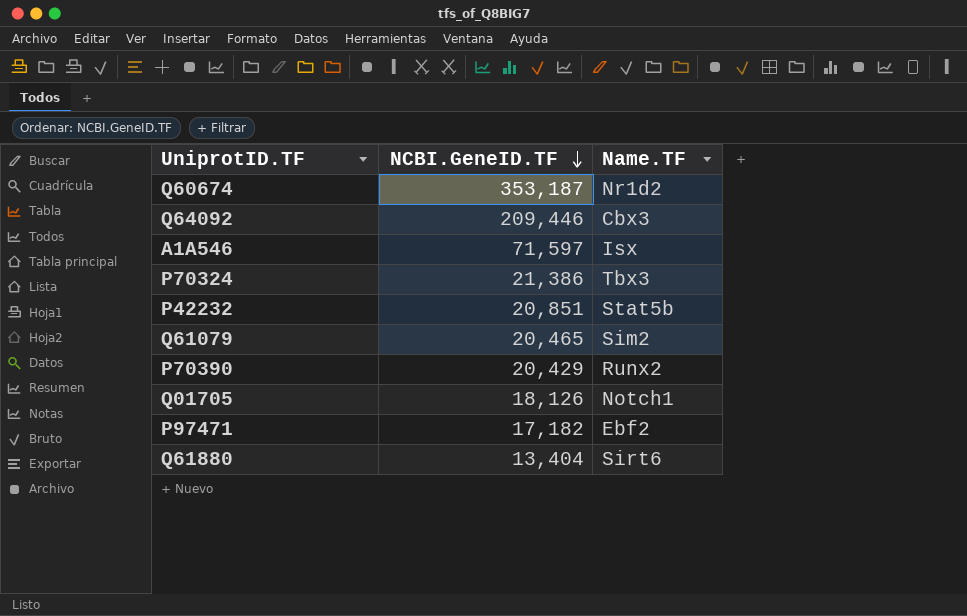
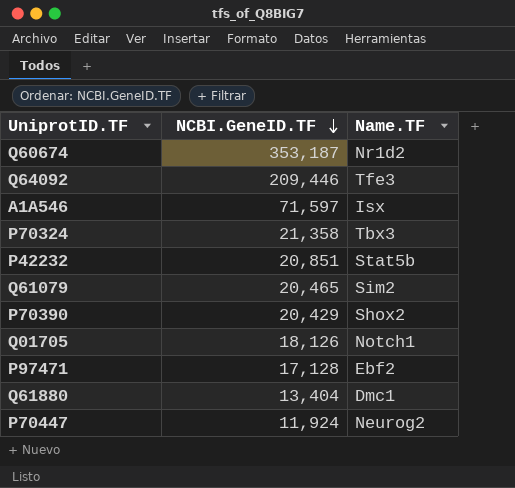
Q64092 | Name.TF: Cbx3 -> Tfe3
P70324 | NCBI.GeneID.TF: 21,386 -> 21,358
P70390 | Name.TF: Runx2 -> Shox2
P97471 | NCBI.GeneID.TF: 17,182 -> 17,128
Q61880 | Name.TF: Sirt6 -> Dmc1
row P70447: none -> 11,924 | Neurog2

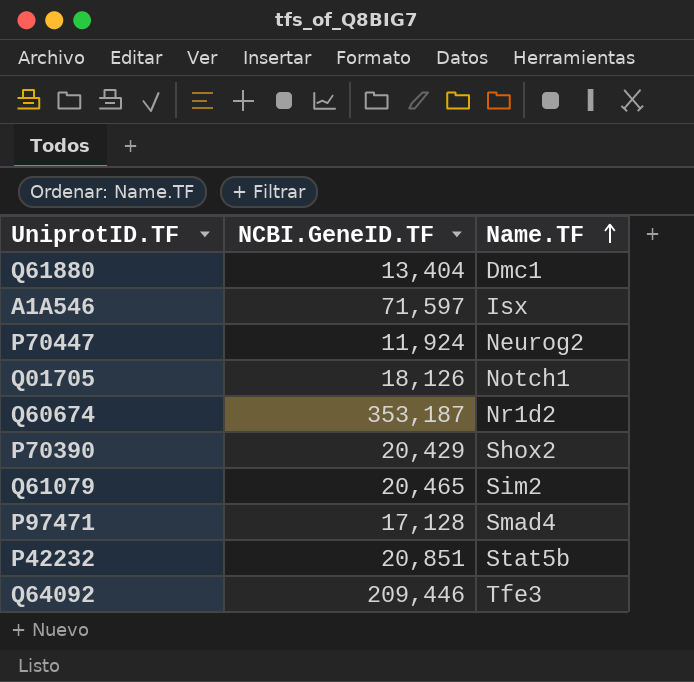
row order: NCBI.GeneID.TF descending -> Name.TF ascending
row P70324: 21,358 | Tbx3 -> none
P97471 | Name.TF: Ebf2 -> Smad4

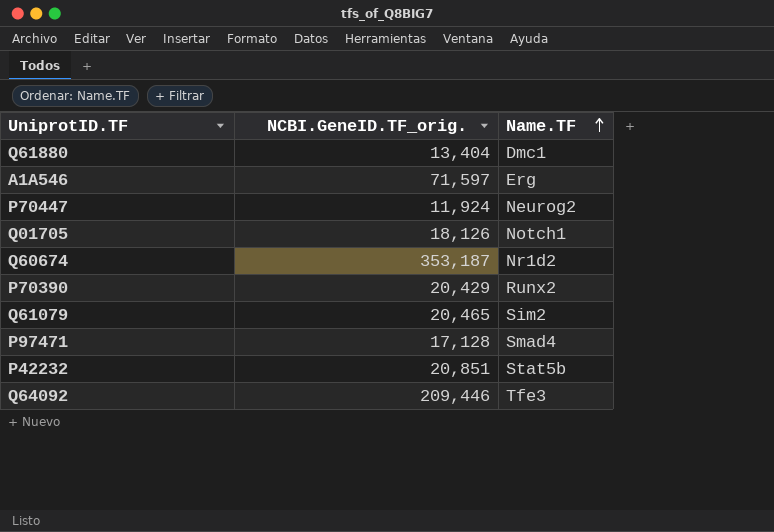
column name: NCBI.GeneID.TF -> NCBI.GeneID.TF_orig.
A1A546 | Name.TF: Isx -> Erg
P70390 | Name.TF: Shox2 -> Runx2

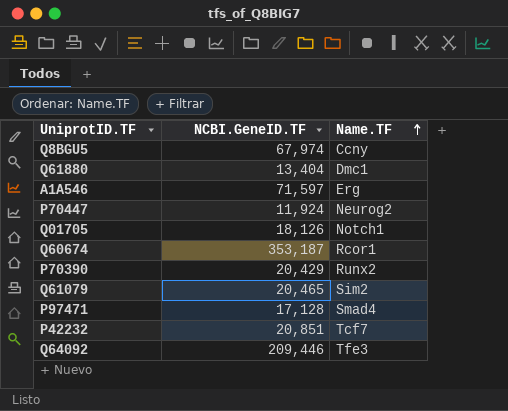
column name: NCBI.GeneID.TF_orig. -> NCBI.GeneID.TF
row Q8BGU5: none -> 67,974 | Ccny
Q60674 | Name.TF: Nr1d2 -> Rcor1
P42232 | Name.TF: Stat5b -> Tcf7

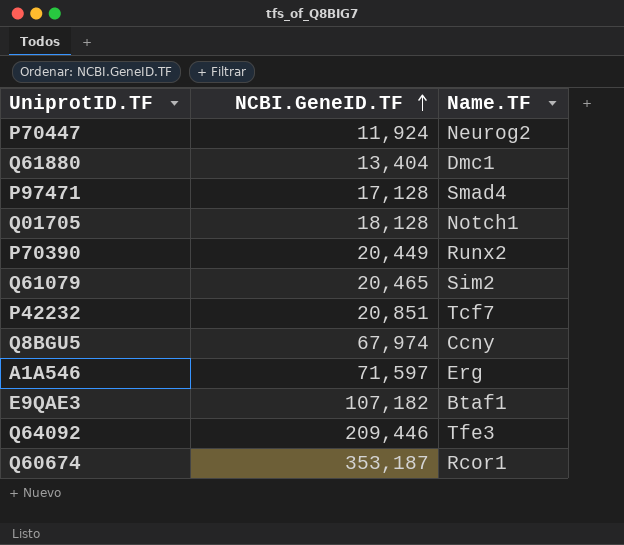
row order: Name.TF ascending -> NCBI.GeneID.TF ascending
Q01705 | NCBI.GeneID.TF: 18,126 -> 18,128
P70390 | NCBI.GeneID.TF: 20,429 -> 20,449
row E9QAE3: none -> 107,182 | Btaf1

